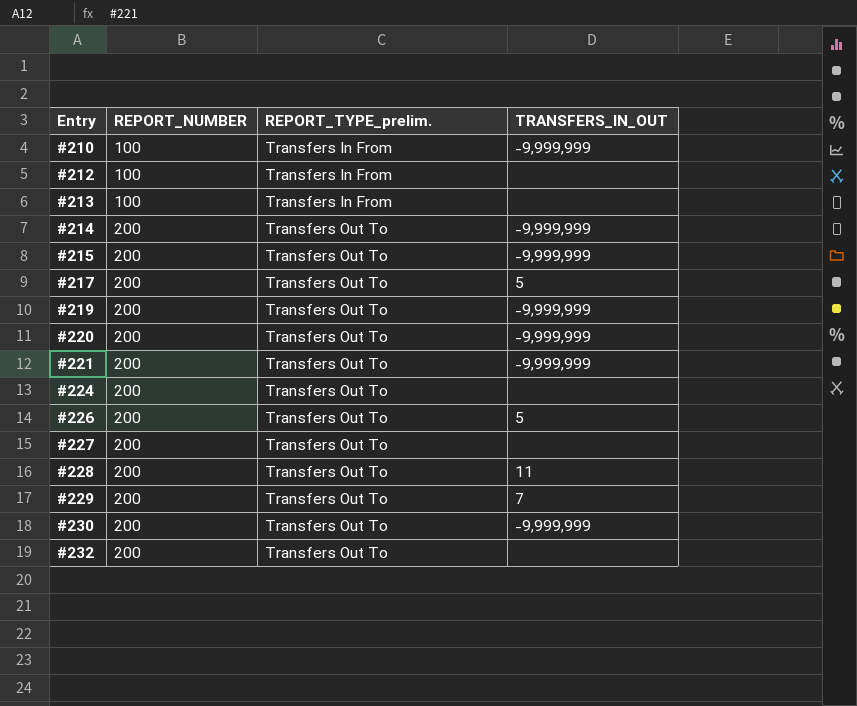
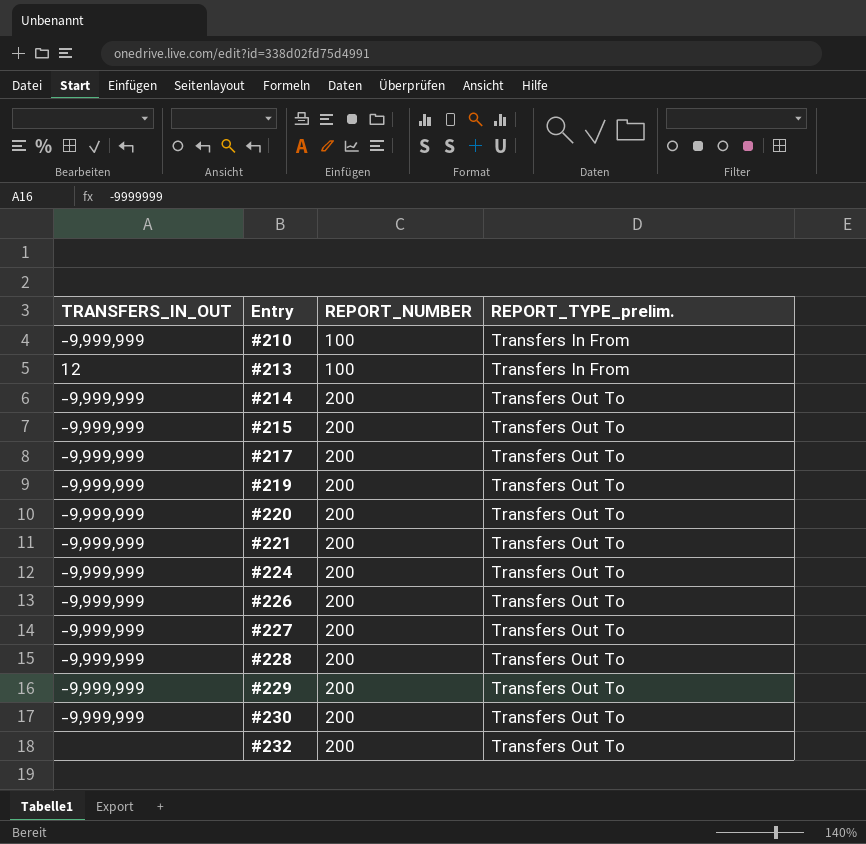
column TRANSFERS_IN_OUT | position: 4 -> 1
row #212: 100 | Transfers In From | none -> none
#213 | TRANSFERS_IN_OUT: none -> 12
#217 | TRANSFERS_IN_OUT: 5 -> -9,999,999
#224 | TRANSFERS_IN_OUT: none -> -9,999,999
#226 | TRANSFERS_IN_OUT: 5 -> -9,999,999
#227 | TRANSFERS_IN_OUT: none -> -9,999,999
#228 | TRANSFERS_IN_OUT: 11 -> -9,999,999
#229 | TRANSFERS_IN_OUT: 7 -> -9,999,999

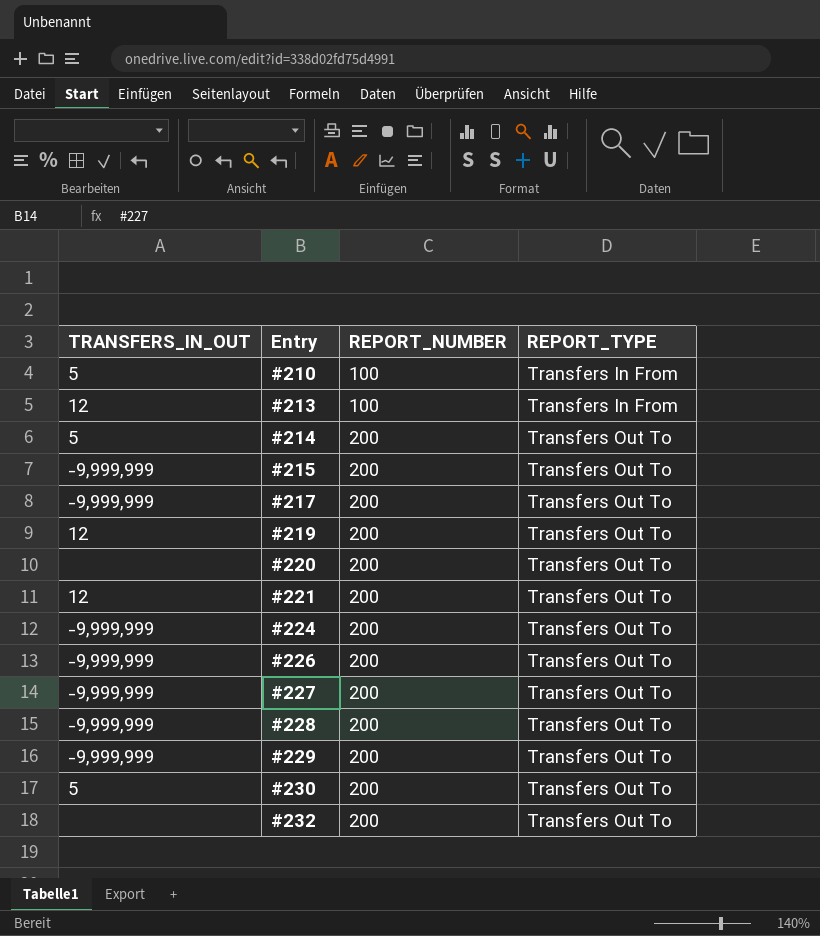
column name: REPORT_TYPE_prelim. -> REPORT_TYPE
#210 | TRANSFERS_IN_OUT: -9,999,999 -> 5
#214 | TRANSFERS_IN_OUT: -9,999,999 -> 5
#219 | TRANSFERS_IN_OUT: -9,999,999 -> 12
#220 | TRANSFERS_IN_OUT: -9,999,999 -> none
#221 | TRANSFERS_IN_OUT: -9,999,999 -> 12
#230 | TRANSFERS_IN_OUT: -9,999,999 -> 5

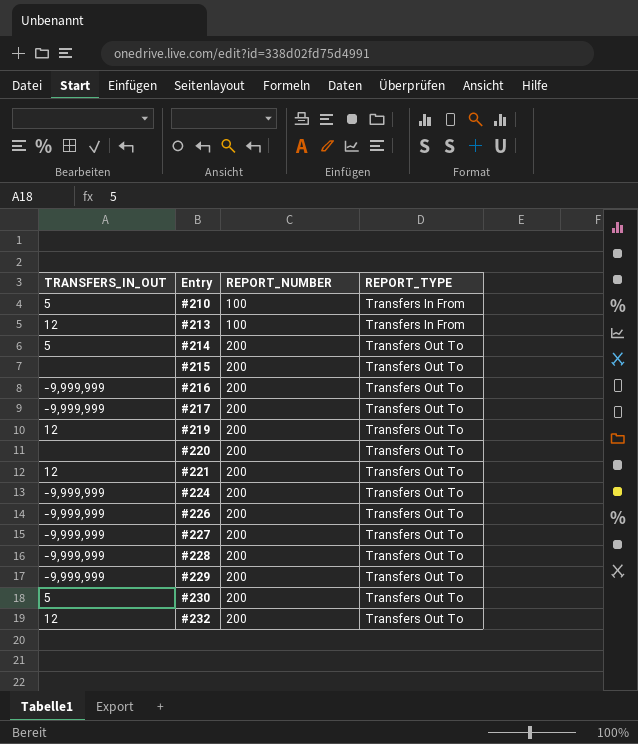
#215 | TRANSFERS_IN_OUT: -9,999,999 -> none
row #216: none -> -9,999,999 | 200 | Transfers Out To
#232 | TRANSFERS_IN_OUT: none -> 12

